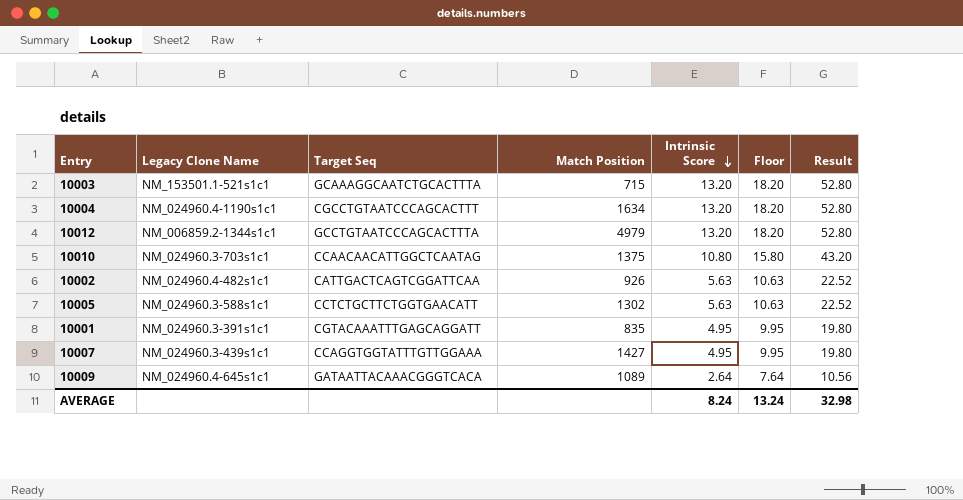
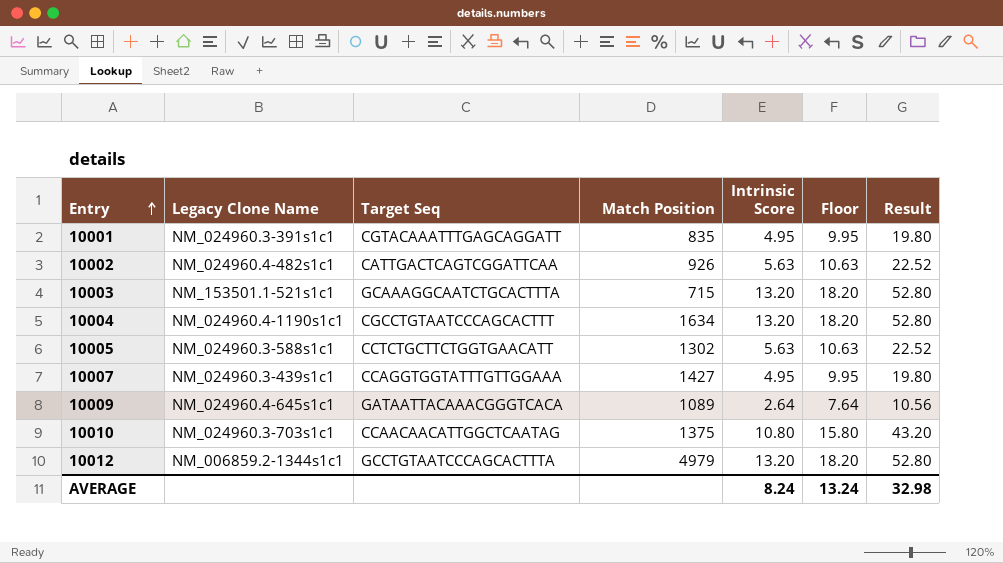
row order: Intrinsic Score descending -> Entry ascending

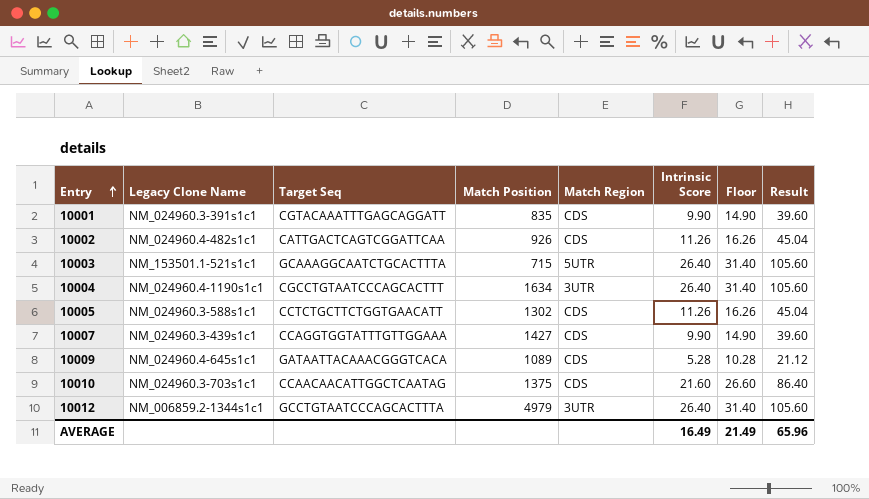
column Match Region | position: none -> 5
10001 | Intrinsic Score: 4.95 -> 9.90
10001 | Floor: 9.95 -> 14.90
10001 | Result: 19.80 -> 39.60
10002 | Intrinsic Score: 5.63 -> 11.26
10002 | Floor: 10.63 -> 16.26
10002 | Result: 22.52 -> 45.04
10003 | Intrinsic Score: 13.20 -> 26.40
10003 | Floor: 18.20 -> 31.40
10003 | Result: 52.80 -> 105.60
10004 | Intrinsic Score: 13.20 -> 26.40
10004 | Floor: 18.20 -> 31.40
10004 | Result: 52.80 -> 105.60
10005 | Intrinsic Score: 5.63 -> 11.26
10005 | Floor: 10.63 -> 16.26
10005 | Result: 22.52 -> 45.04
10007 | Intrinsic Score: 4.95 -> 9.90
10007 | Floor: 9.95 -> 14.90
10007 | Result: 19.80 -> 39.60
10009 | Intrinsic Score: 2.64 -> 5.28
10009 | Floor: 7.64 -> 10.28
10009 | Result: 10.56 -> 21.12
10010 | Intrinsic Score: 10.80 -> 21.60
10010 | Floor: 15.80 -> 26.60
10010 | Result: 43.20 -> 86.40
10012 | Intrinsic Score: 13.20 -> 26.40
10012 | Floor: 18.20 -> 31.40
10012 | Result: 52.80 -> 105.60
AVERAGE | Intrinsic Score: 8.24 -> 16.49
AVERAGE | Floor: 13.24 -> 21.49
AVERAGE | Result: 32.98 -> 65.96

